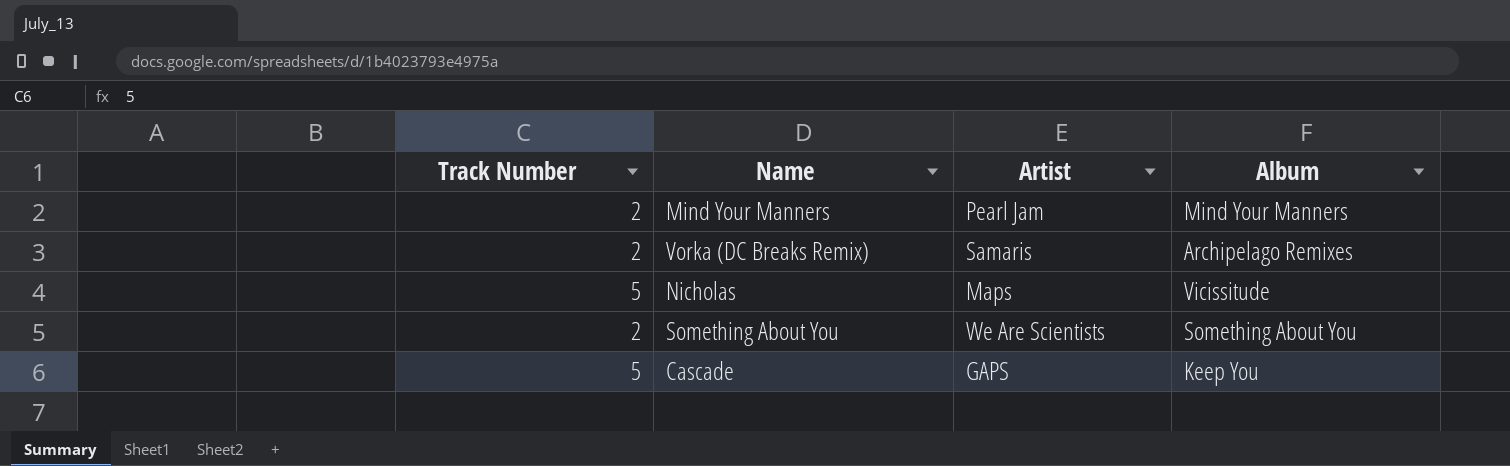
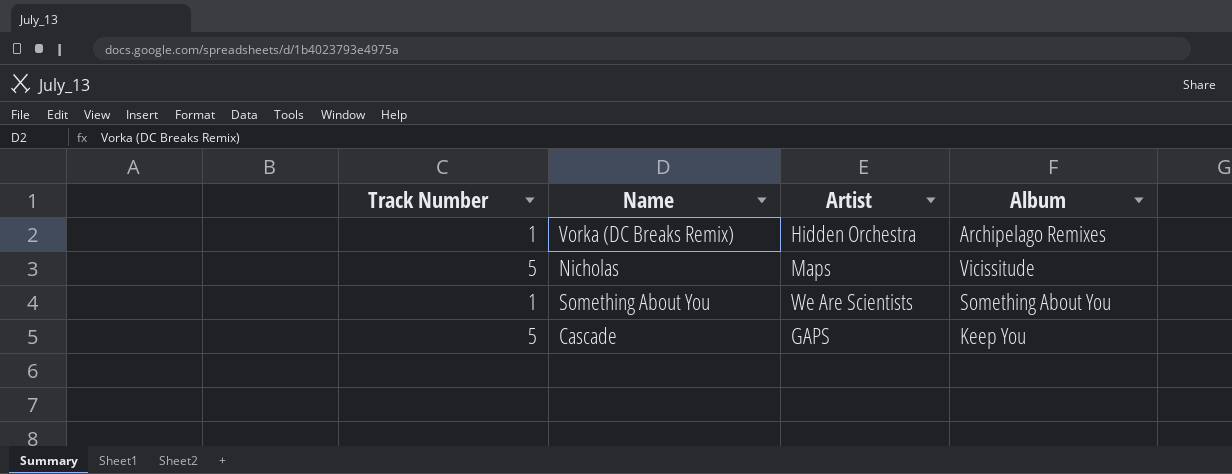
row Mind Your Manners: 2 | Pearl Jam | Mind Your Manners -> none
Vorka (DC Breaks Remix) | Track Number: 2 -> 1
Vorka (DC Breaks Remix) | Artist: Samaris -> Hidden Orchestra
Something About You | Track Number: 2 -> 1

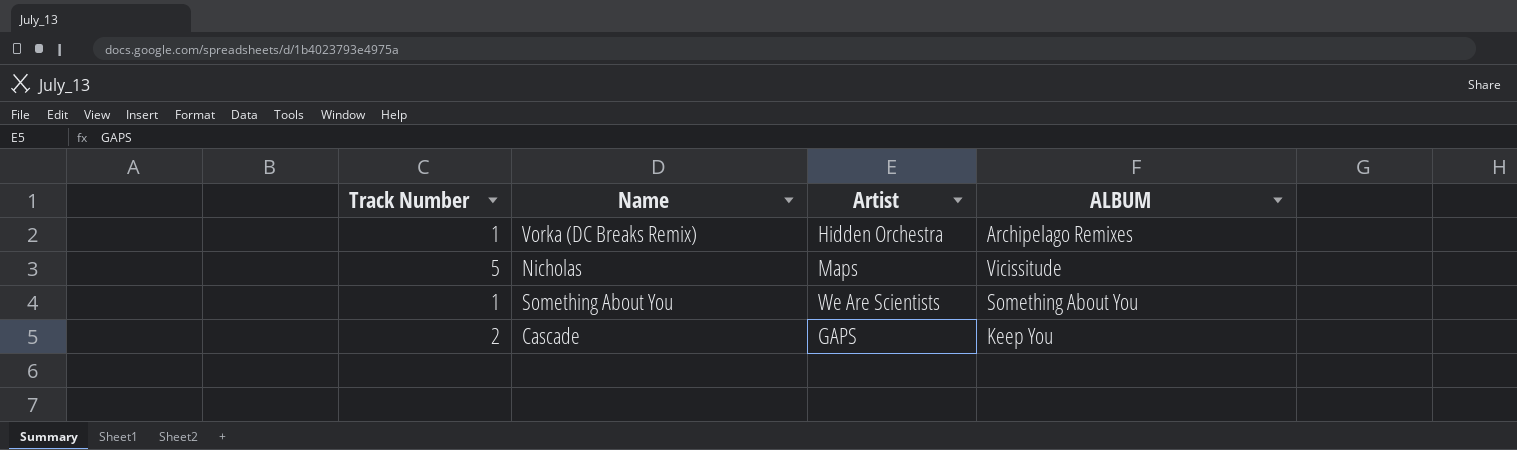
column name: Album -> ALBUM
Cascade | Track Number: 5 -> 2

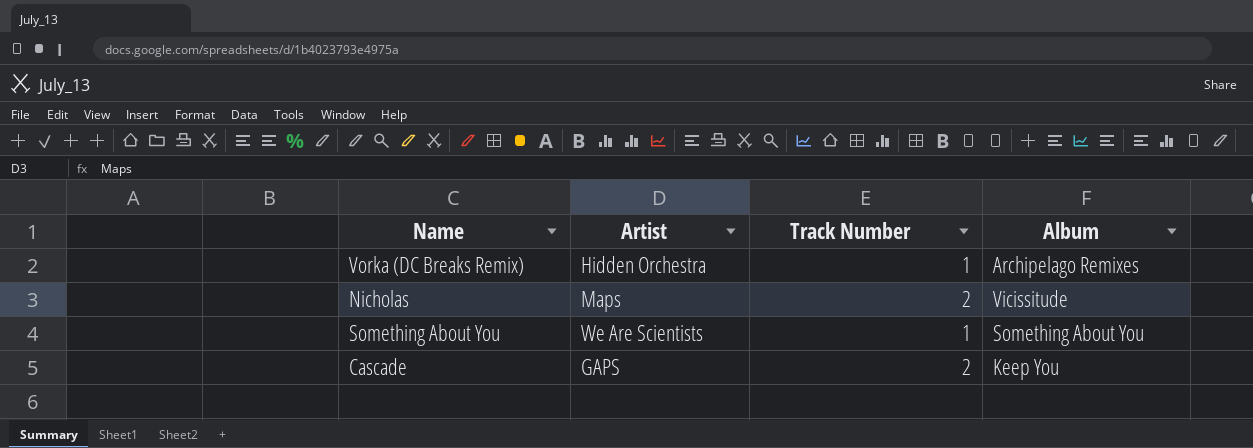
column Track Number | position: 1 -> 3
column name: ALBUM -> Album
Nicholas | Track Number: 5 -> 2

